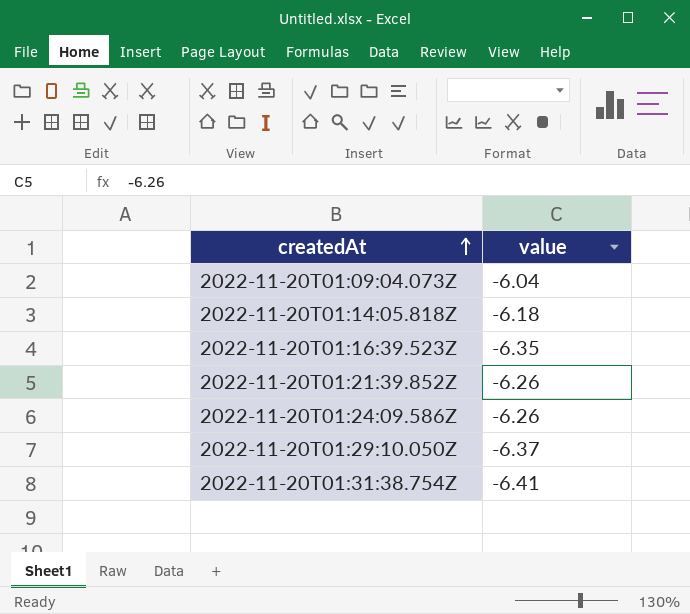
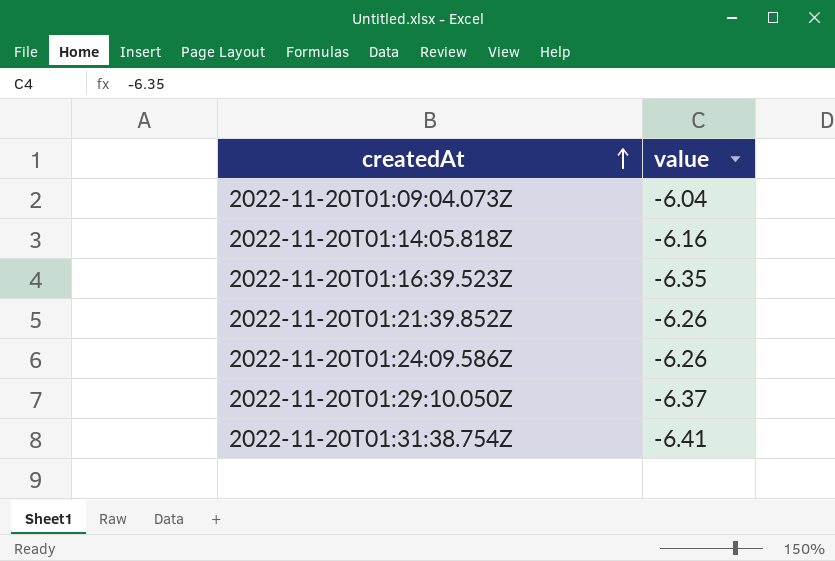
2022-11-20T01:14:05.818Z | value: -6.18 -> -6.16

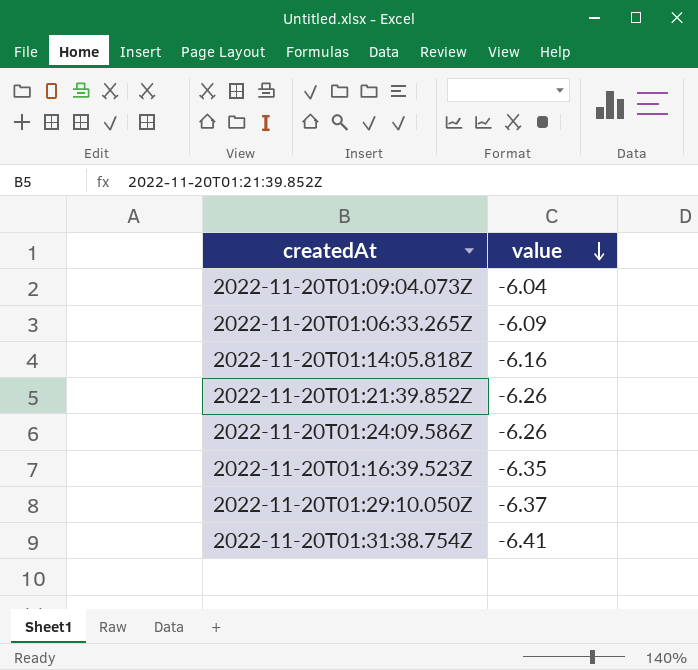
row order: createdAt ascending -> value descending
row 2022-11-20T01:06:33.265Z: none -> -6.09

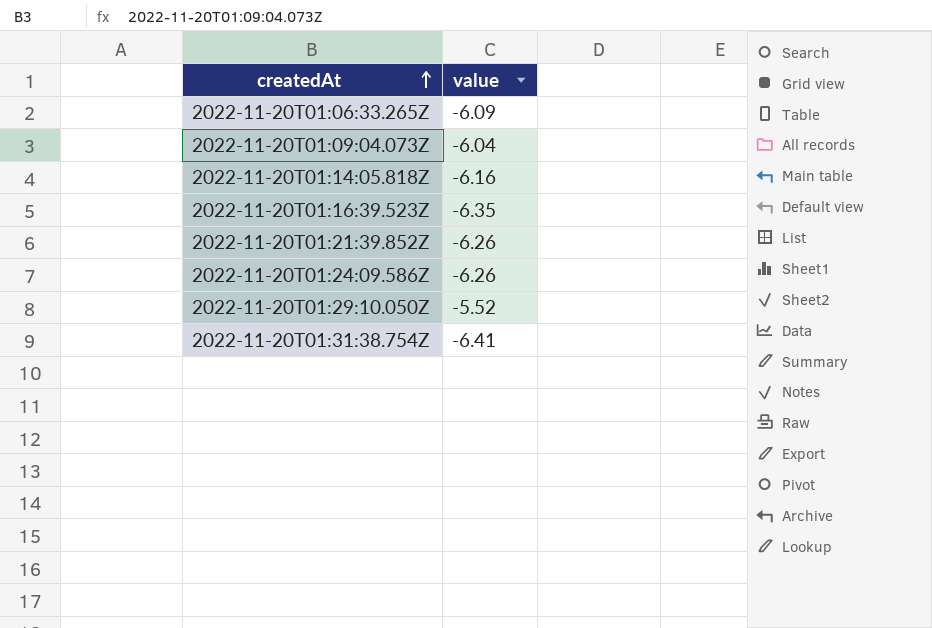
row order: value descending -> createdAt ascending
2022-11-20T01:29:10.050Z | value: -6.37 -> -5.52

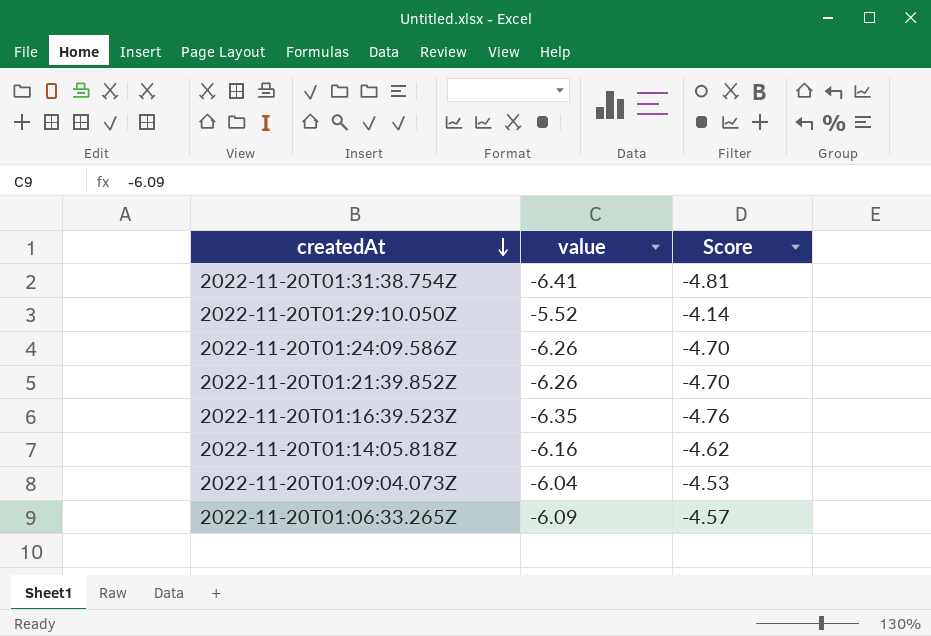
row order: createdAt ascending -> createdAt descending
column Score | formula: none -> [value] * 0.75

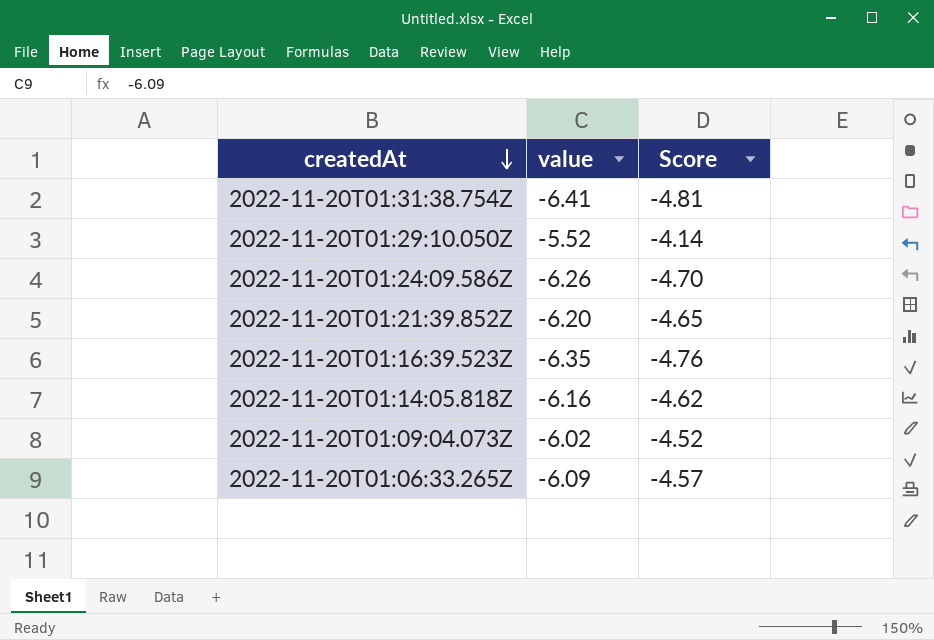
2022-11-20T01:21:39.852Z | value: -6.26 -> -6.20
2022-11-20T01:21:39.852Z | Score: -4.70 -> -4.65
2022-11-20T01:09:04.073Z | value: -6.04 -> -6.02
2022-11-20T01:09:04.073Z | Score: -4.53 -> -4.52

